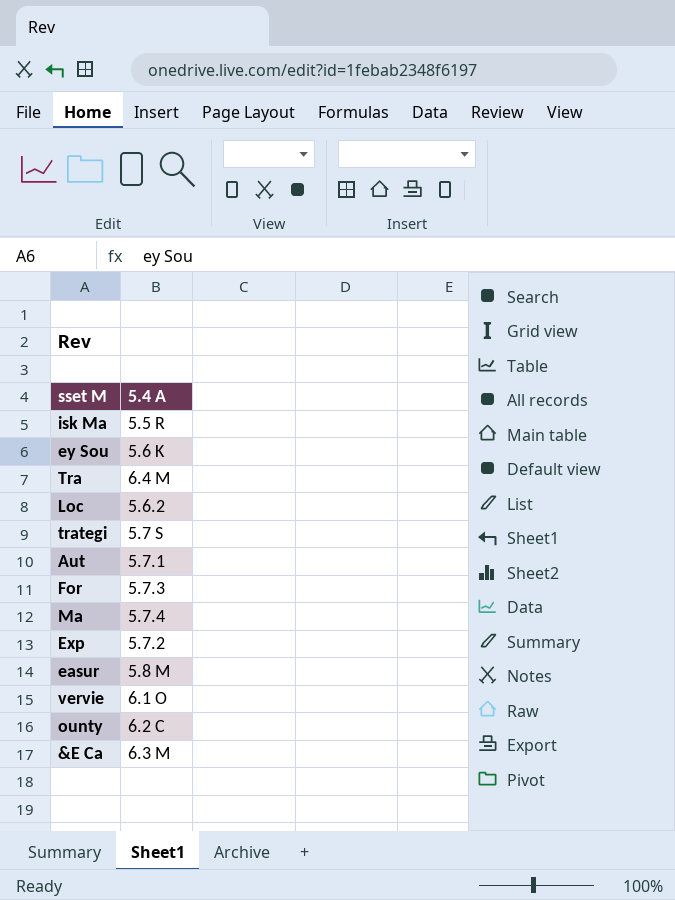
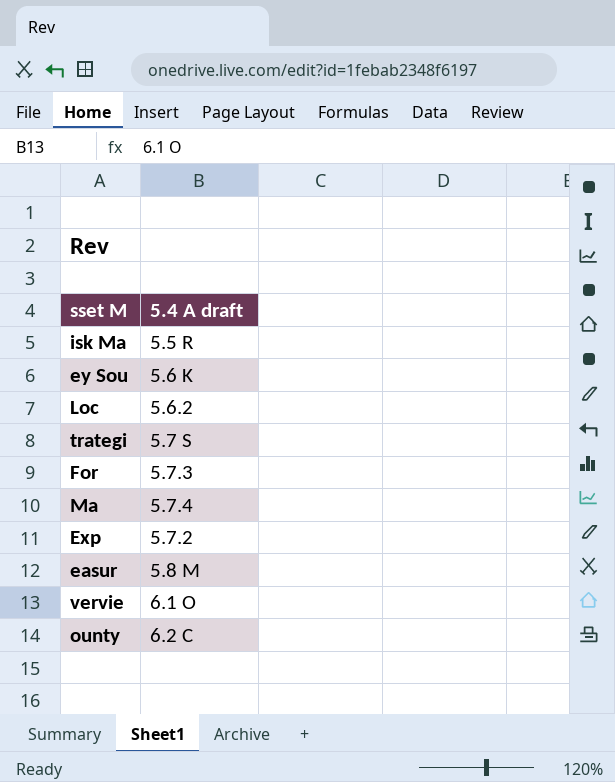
column name: 5.4 A -> 5.4 A draft
row Tra: 6.4 M -> none
row Aut: 5.7.1 -> none
row &E Ca: 6.3 M -> none

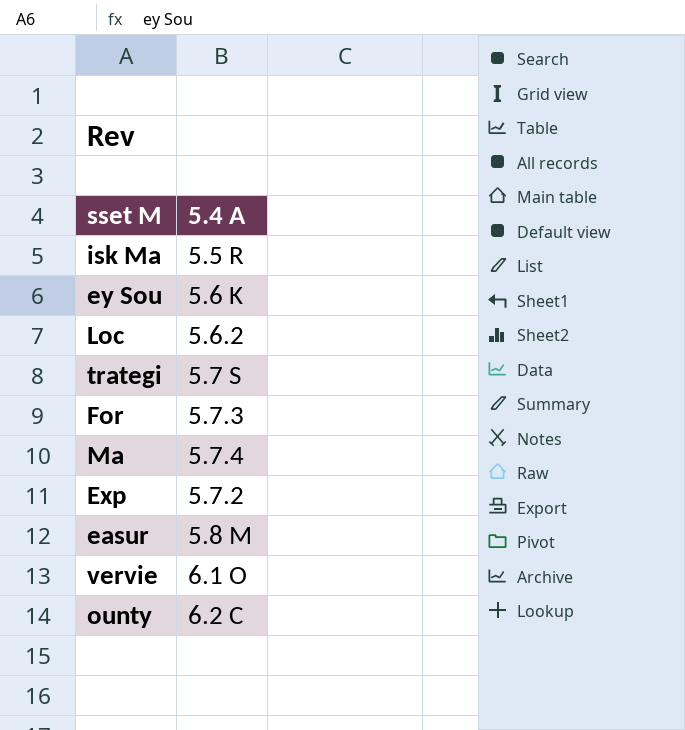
column name: 5.4 A draft -> 5.4 A

